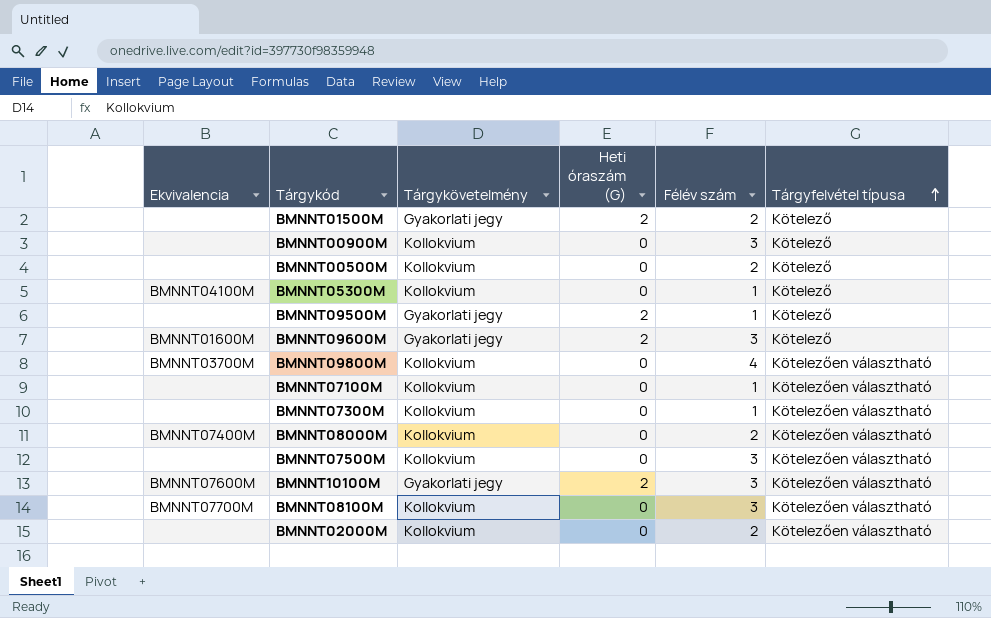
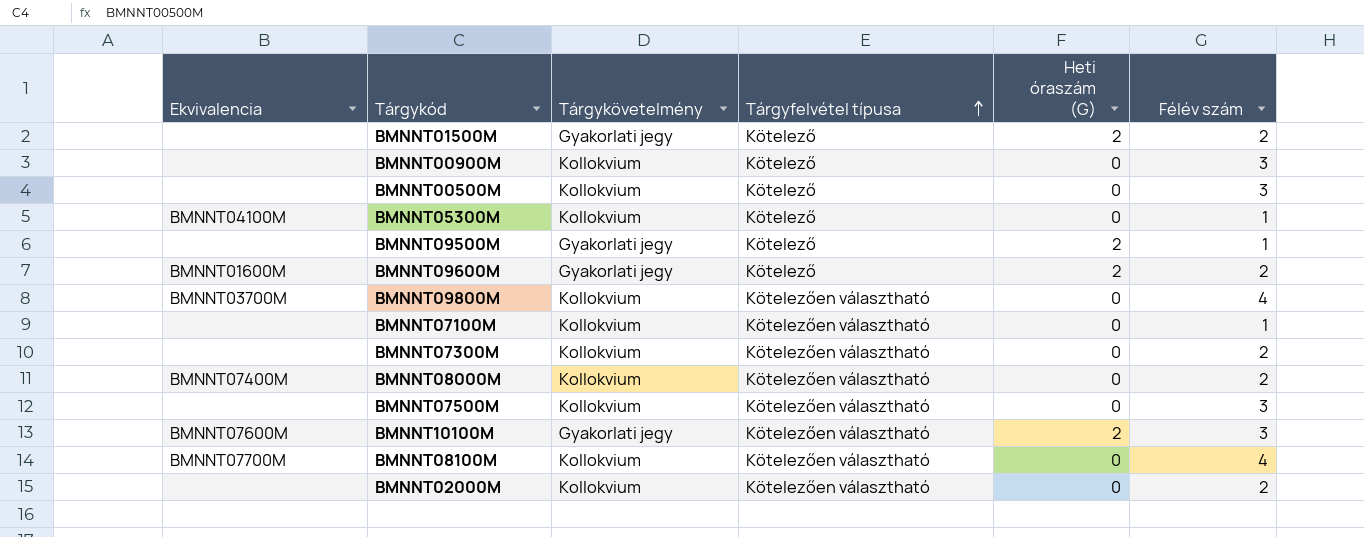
column Tárgyfelvétel típusa | position: 6 -> 4
BMNNT00500M | Félév szám: 2 -> 3
BMNNT09600M | Félév szám: 3 -> 2
BMNNT07300M | Félév szám: 1 -> 2
BMNNT08100M | Félév szám: 3 -> 4

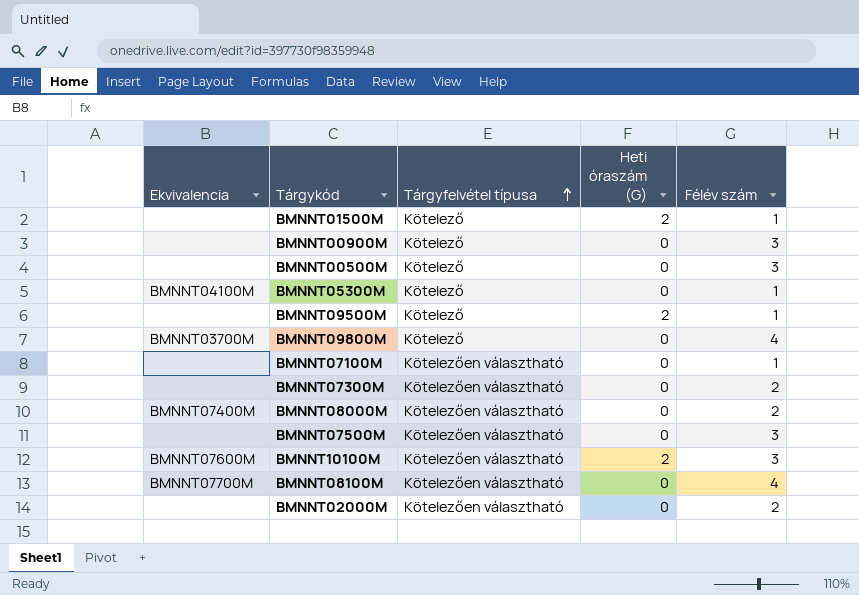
column Tárgykövetelmény | position: 3 -> none
row BMNNT09600M: BMNNT01600M | Gyakorlati jegy | Kötelező | 2 | 2 -> none
BMNNT01500M | Félév szám: 2 -> 1
BMNNT09800M | Tárgyfelvétel típusa: Kötelezően választható -> Kötelező

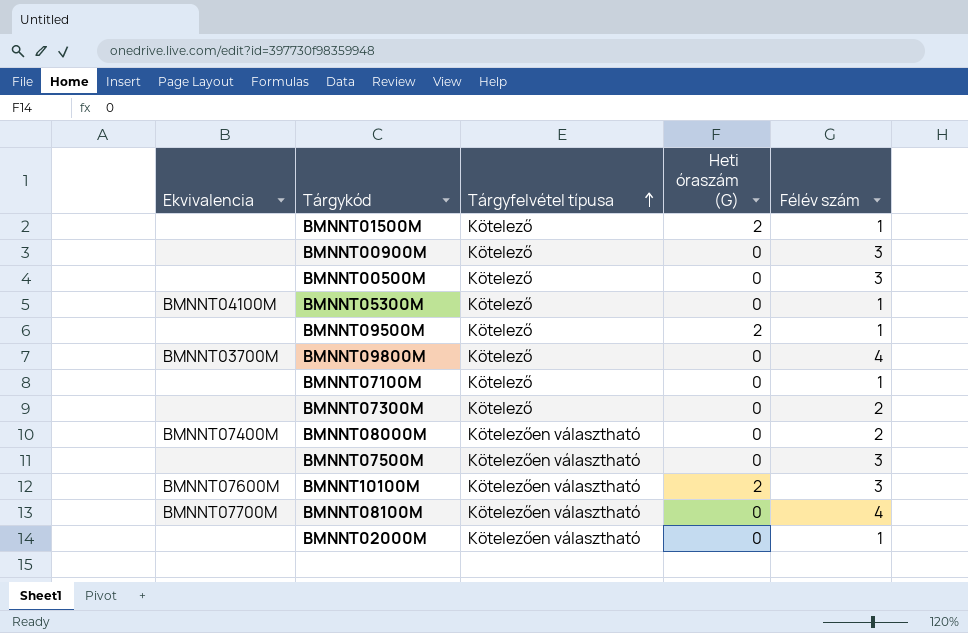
BMNNT07100M | Tárgyfelvétel típusa: Kötelezően választható -> Kötelező
BMNNT07300M | Tárgyfelvétel típusa: Kötelezően választható -> Kötelező
BMNNT02000M | Félév szám: 2 -> 1

